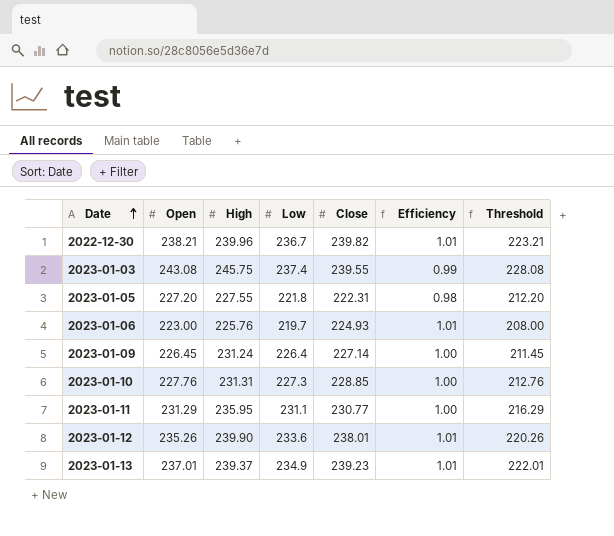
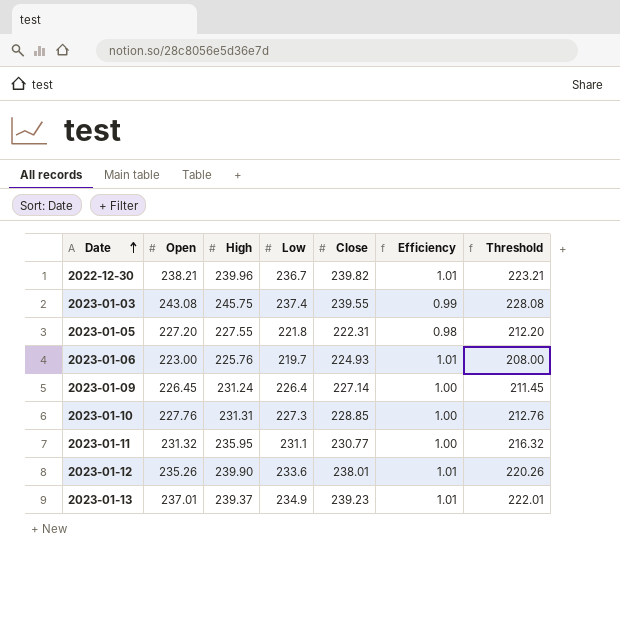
2023-01-11 | Open: 231.29 -> 231.32
2023-01-11 | Threshold: 216.29 -> 216.32

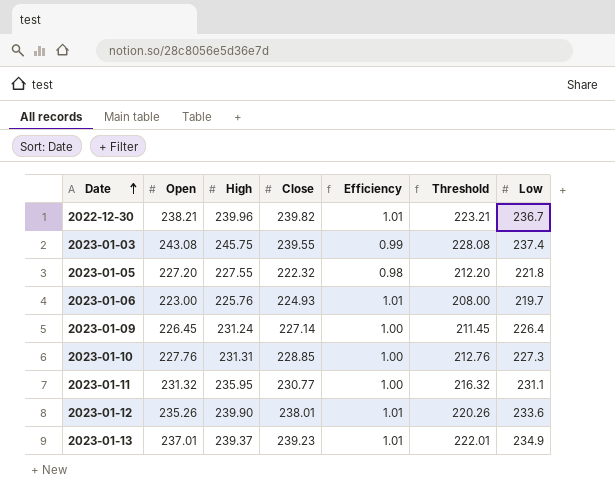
column Low | position: 4 -> 7
2023-01-05 | Close: 222.31 -> 222.32

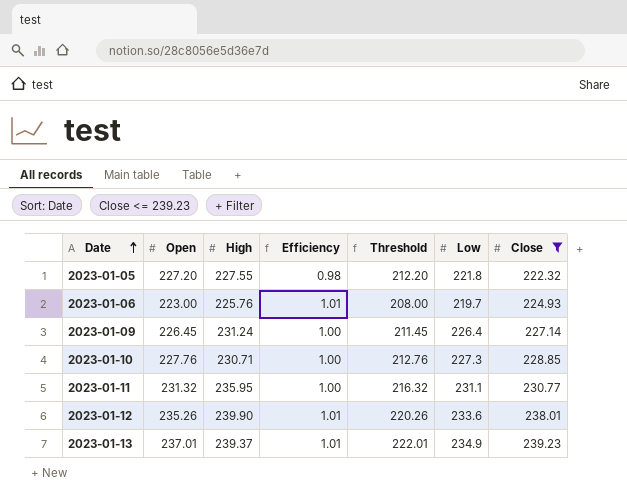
filter: none -> Close <= 239.23
column Close | position: 4 -> 7
2023-01-10 | High: 231.31 -> 230.71

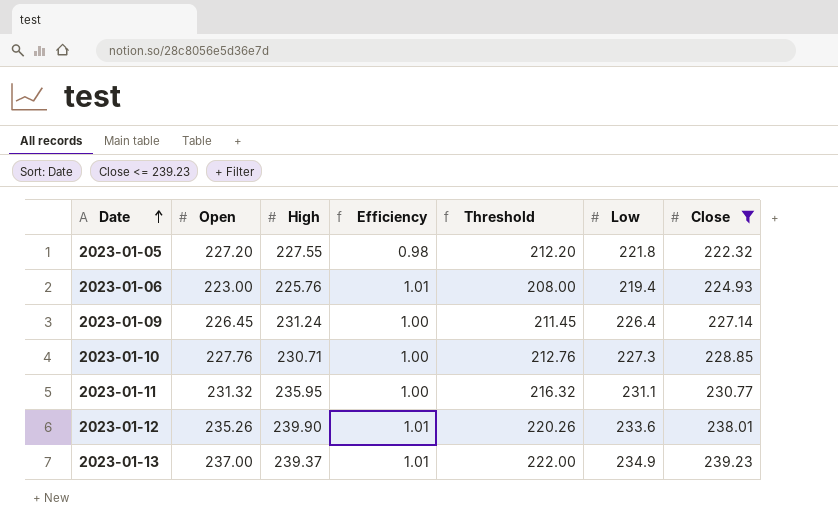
2023-01-06 | Low: 219.7 -> 219.4
2023-01-13 | Open: 237.01 -> 237.00
2023-01-13 | Threshold: 222.01 -> 222.00

